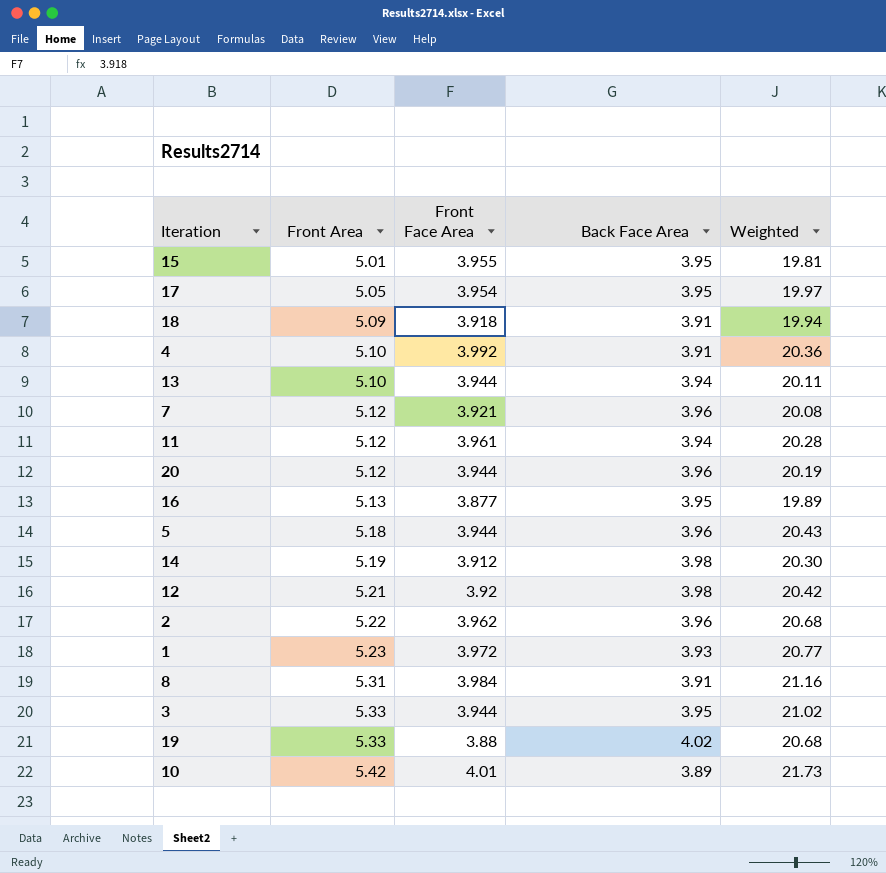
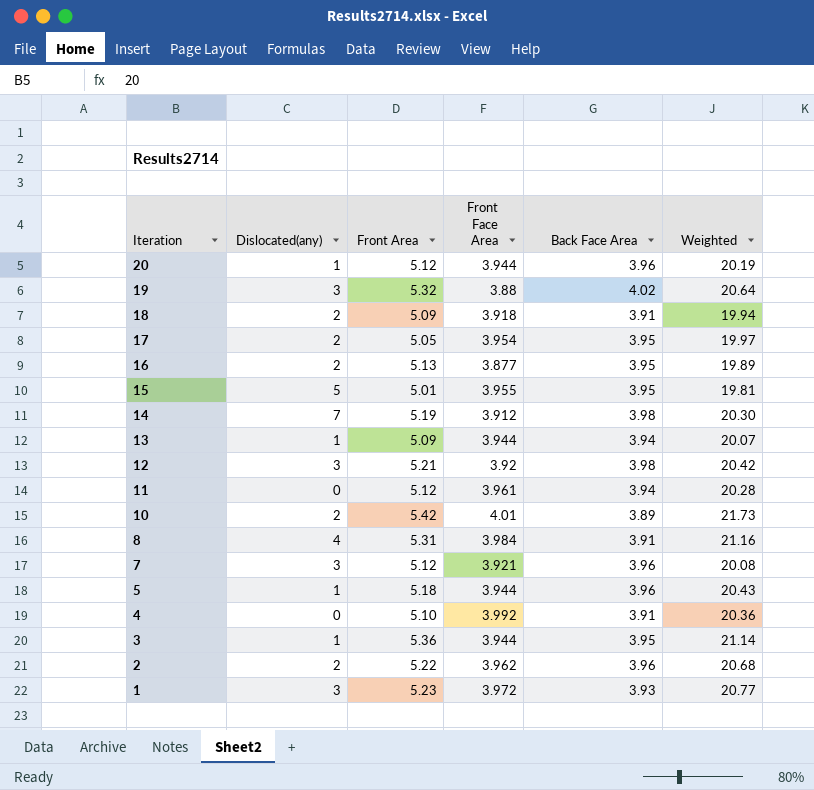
row order: Front Area ascending -> Iteration descending
column Dislocated(any) | position: none -> 2
19 | Front Area: 5.33 -> 5.32
19 | Weighted: 20.68 -> 20.64
13 | Front Area: 5.10 -> 5.09
13 | Weighted: 20.11 -> 20.07
3 | Front Area: 5.33 -> 5.36
3 | Weighted: 21.02 -> 21.14

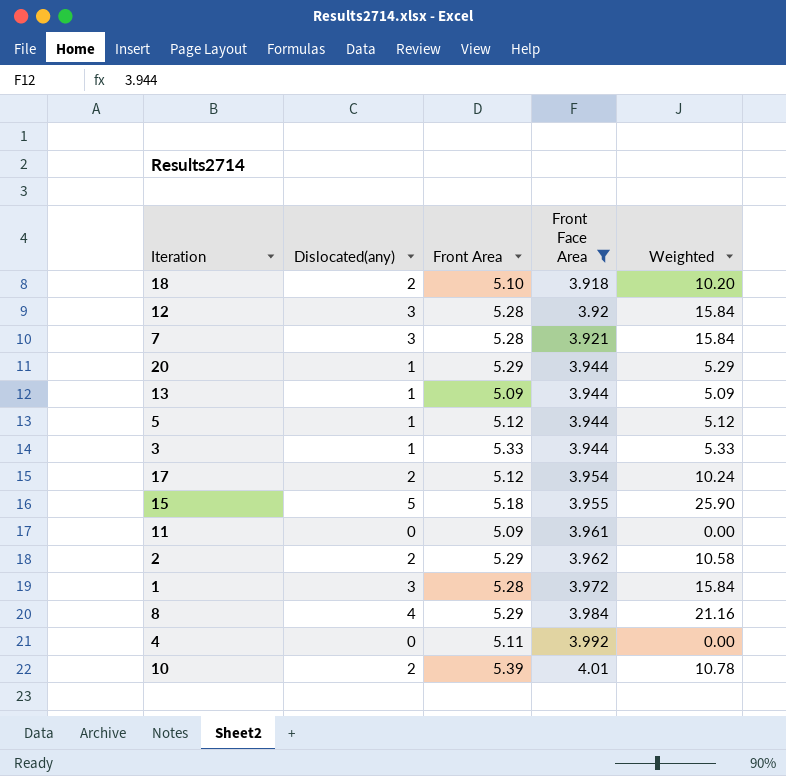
filter: none -> Front Face Area >= 3.918
row order: Iteration descending -> Front Face Area ascending
column Back Face Area | position: 5 -> none
column Weighted | formula: [Front Area] * [Front Face Area] -> [Dislocated(any)] * [Front Area]
18 | Front Area: 5.09 -> 5.10
12 | Front Area: 5.21 -> 5.28
7 | Front Area: 5.12 -> 5.28
20 | Front Area: 5.12 -> 5.29
5 | Front Area: 5.18 -> 5.12
3 | Front Area: 5.36 -> 5.33
17 | Front Area: 5.05 -> 5.12
15 | Front Area: 5.01 -> 5.18
11 | Front Area: 5.12 -> 5.09
2 | Front Area: 5.22 -> 5.29
1 | Front Area: 5.23 -> 5.28
8 | Front Area: 5.31 -> 5.29
4 | Front Area: 5.10 -> 5.11
10 | Front Area: 5.42 -> 5.39

